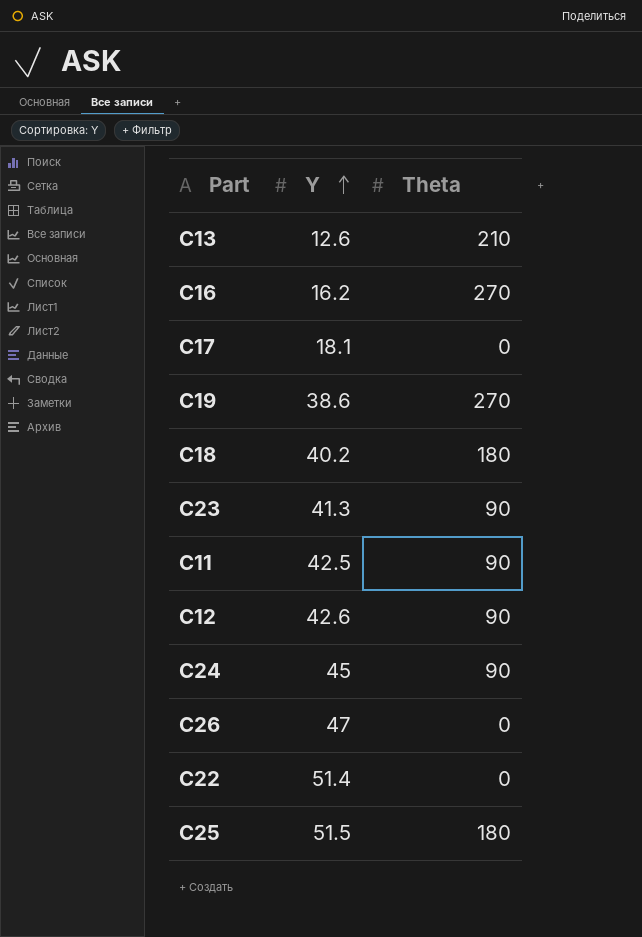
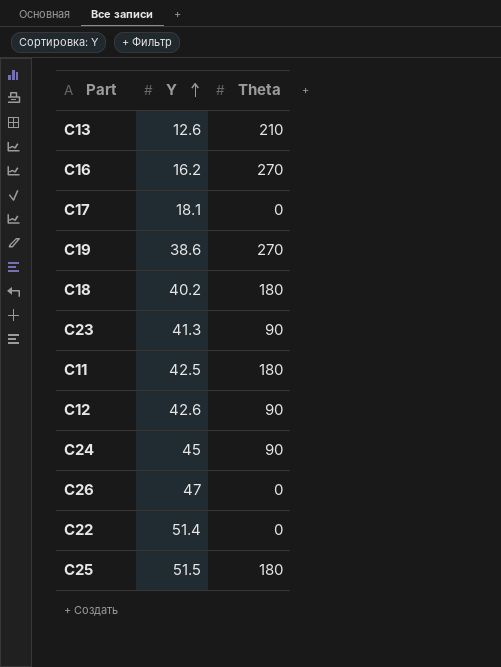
C11 | Theta: 90 -> 180

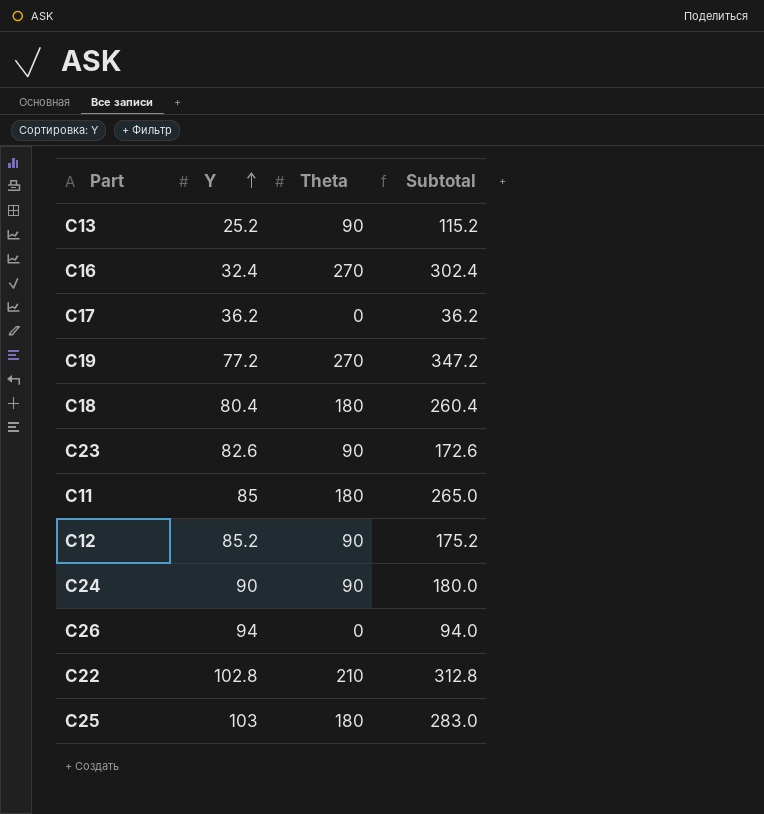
column Subtotal | formula: none -> [Y] + [Theta]
C13 | Y: 12.6 -> 25.2
C13 | Theta: 210 -> 90
C16 | Y: 16.2 -> 32.4
C17 | Y: 18.1 -> 36.2
C19 | Y: 38.6 -> 77.2
C18 | Y: 40.2 -> 80.4
C23 | Y: 41.3 -> 82.6
C11 | Y: 42.5 -> 85
C12 | Y: 42.6 -> 85.2
C24 | Y: 45 -> 90
C26 | Y: 47 -> 94
C22 | Y: 51.4 -> 102.8
C22 | Theta: 0 -> 210
C25 | Y: 51.5 -> 103

